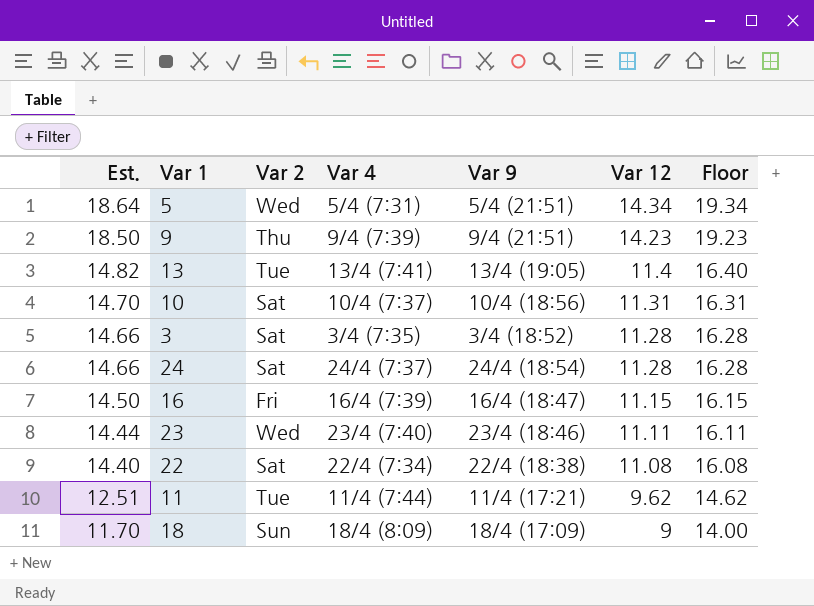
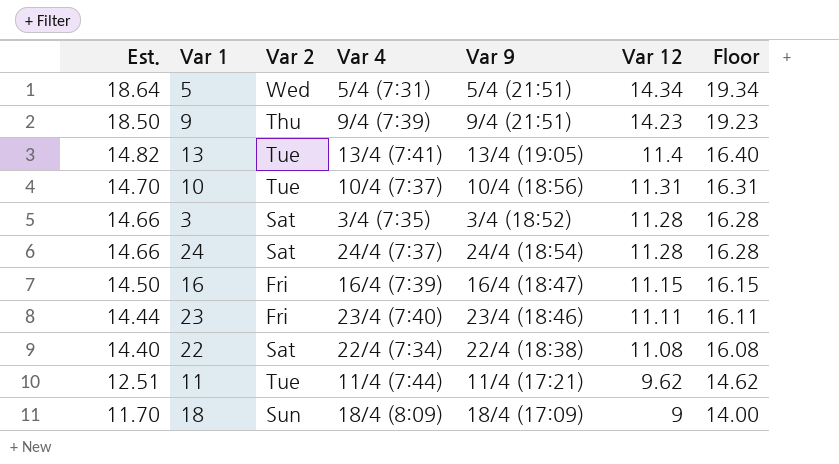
10 | Var 2: Sat -> Tue
23 | Var 2: Wed -> Fri

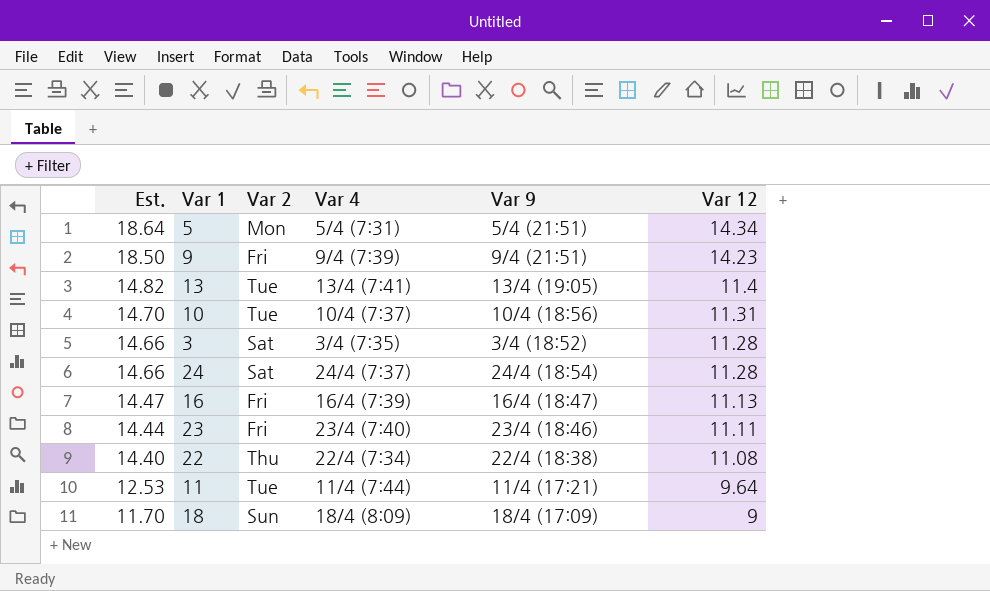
column Floor | formula: [Var 12] + 5 -> none
5 | Var 2: Wed -> Mon
9 | Var 2: Thu -> Fri
16 | Est.: 14.50 -> 14.47
16 | Var 12: 11.15 -> 11.13
22 | Var 2: Sat -> Thu
11 | Est.: 12.51 -> 12.53
11 | Var 12: 9.62 -> 9.64

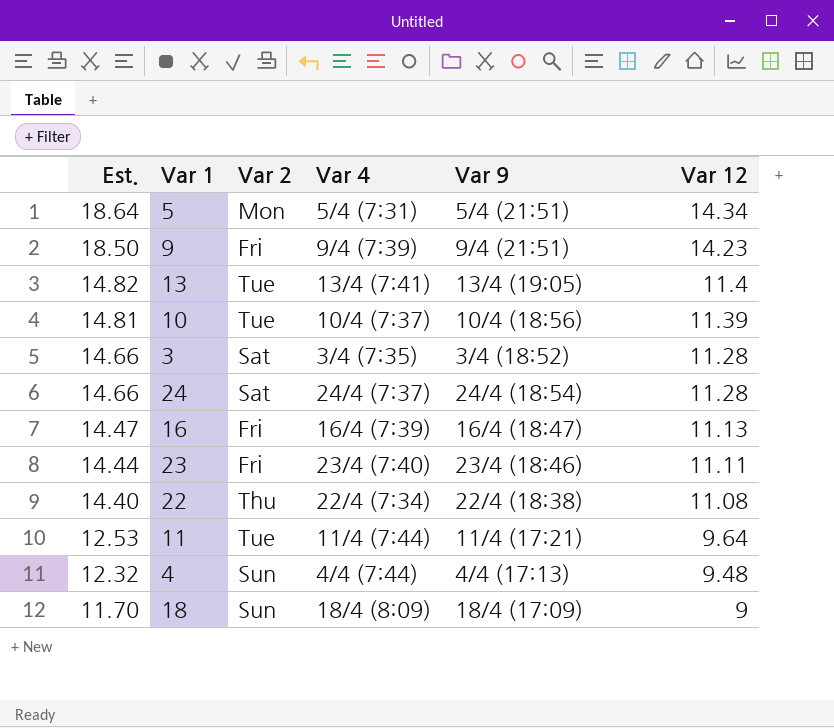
10 | Est.: 14.70 -> 14.81
10 | Var 12: 11.31 -> 11.39
row 4: none -> 12.32 | Sun | 4/4 (7:44) | 4/4 (17:13) | 9.48

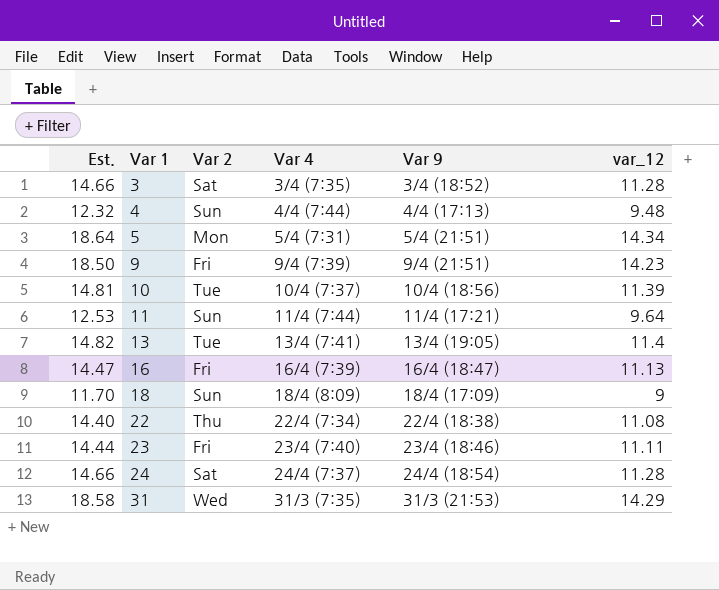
row order: Est. descending -> Var 1 ascending
column name: Var 12 -> var_12
11 | Var 2: Tue -> Sun
row 31: none -> 18.58 | Wed | 31/3 (7:35) | 31/3 (21:53) | 14.29

